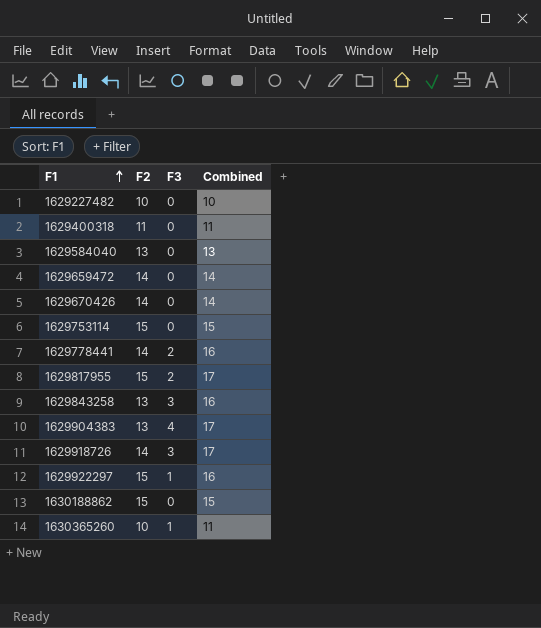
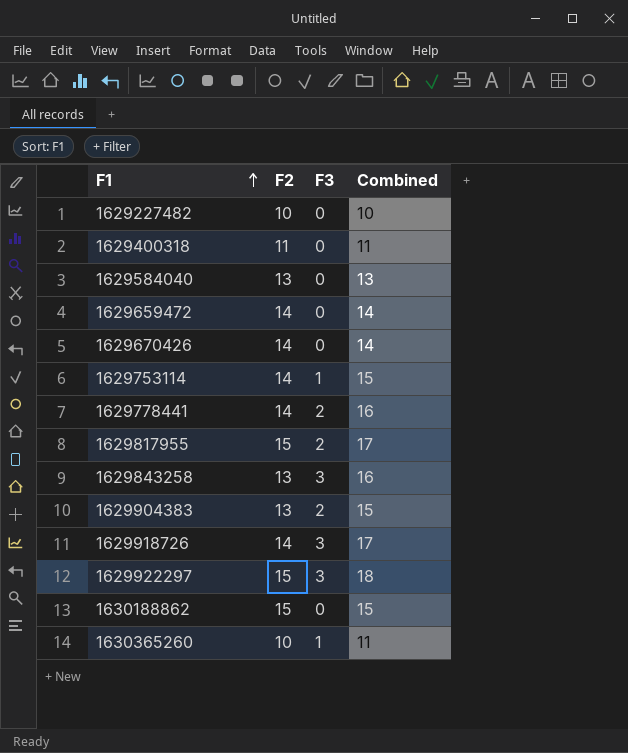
1629753114 | F2: 15 -> 14
1629753114 | F3: 0 -> 1
1629904383 | F3: 4 -> 2
1629904383 | Combined: 17 -> 15
1629922297 | F3: 1 -> 3
1629922297 | Combined: 16 -> 18

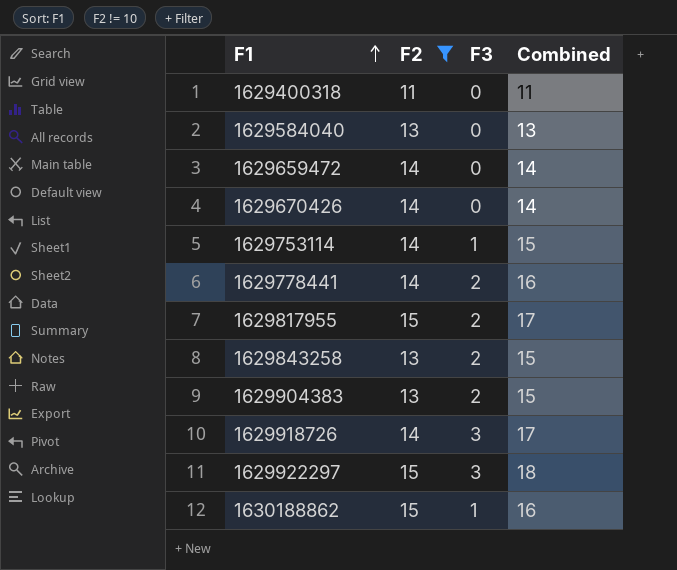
filter: none -> F2 != 10
1629843258 | F3: 3 -> 2
1629843258 | Combined: 16 -> 15
1630188862 | F3: 0 -> 1
1630188862 | Combined: 15 -> 16

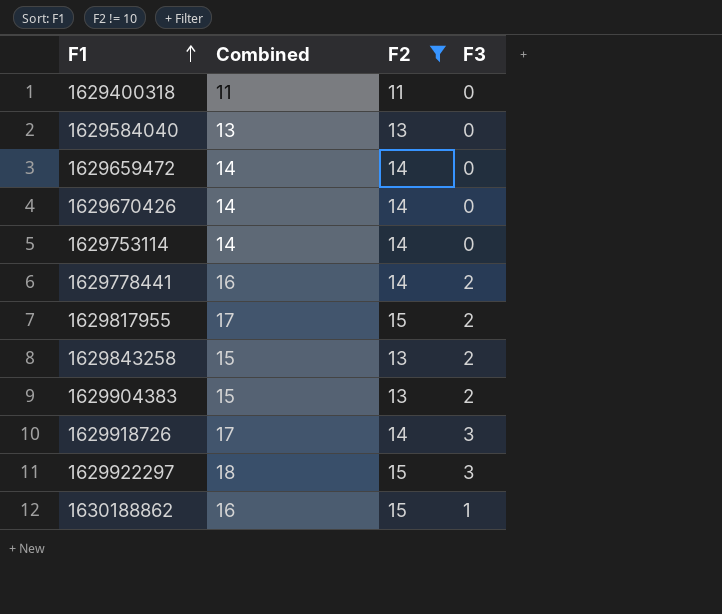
column Combined | position: 4 -> 2
1629753114 | Combined: 15 -> 14
1629753114 | F3: 1 -> 0

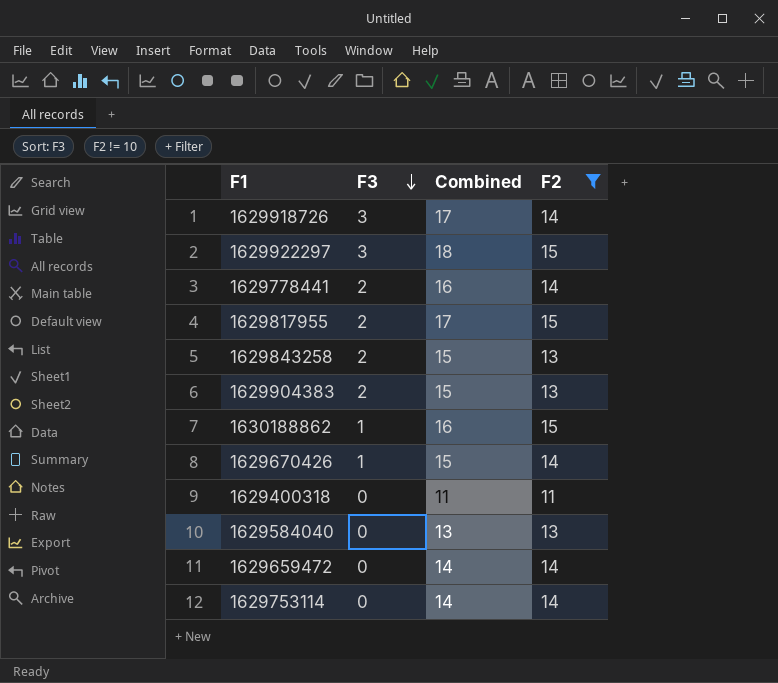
row order: F1 ascending -> F3 descending
column F3 | position: 4 -> 2
1629670426 | F3: 0 -> 1
1629670426 | Combined: 14 -> 15

